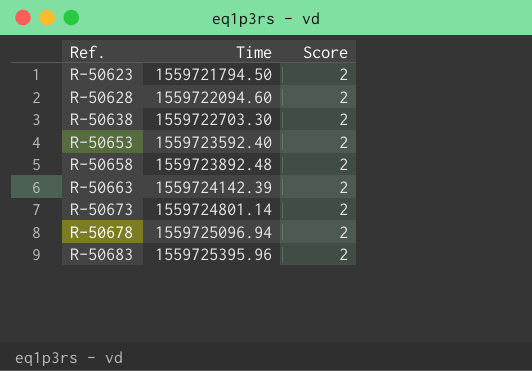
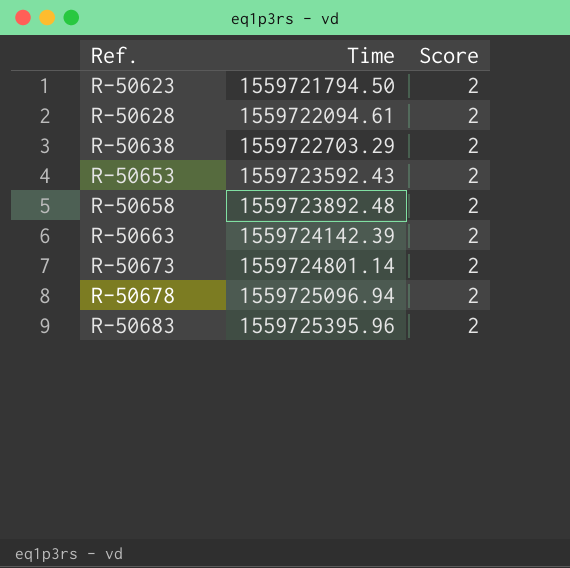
R-50628 | Time: 1559722094.60 -> 1559722094.61
R-50638 | Time: 1559722703.30 -> 1559722703.29
R-50653 | Time: 1559723592.40 -> 1559723592.43

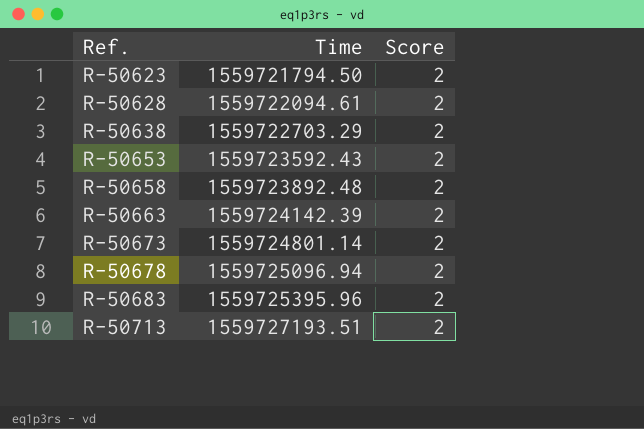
row R-50713: none -> 1559727193.51 | 2

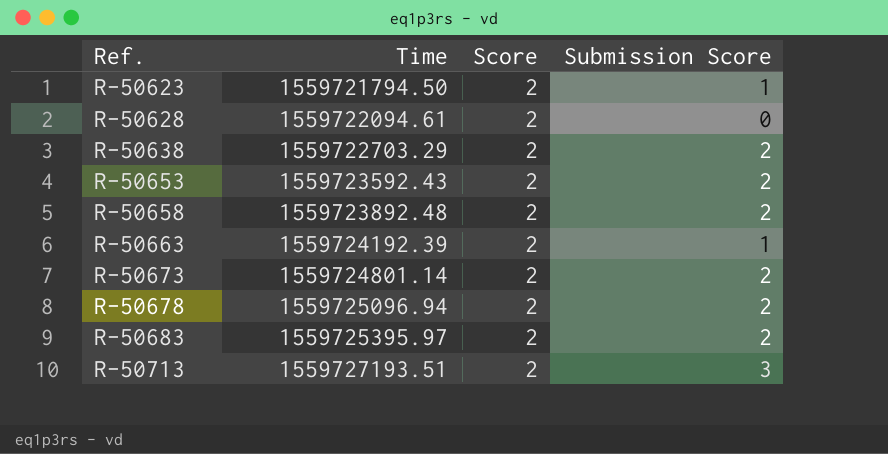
column Submission Score | position: none -> 4
R-50663 | Time: 1559724142.39 -> 1559724192.39
R-50683 | Time: 1559725395.96 -> 1559725395.97

